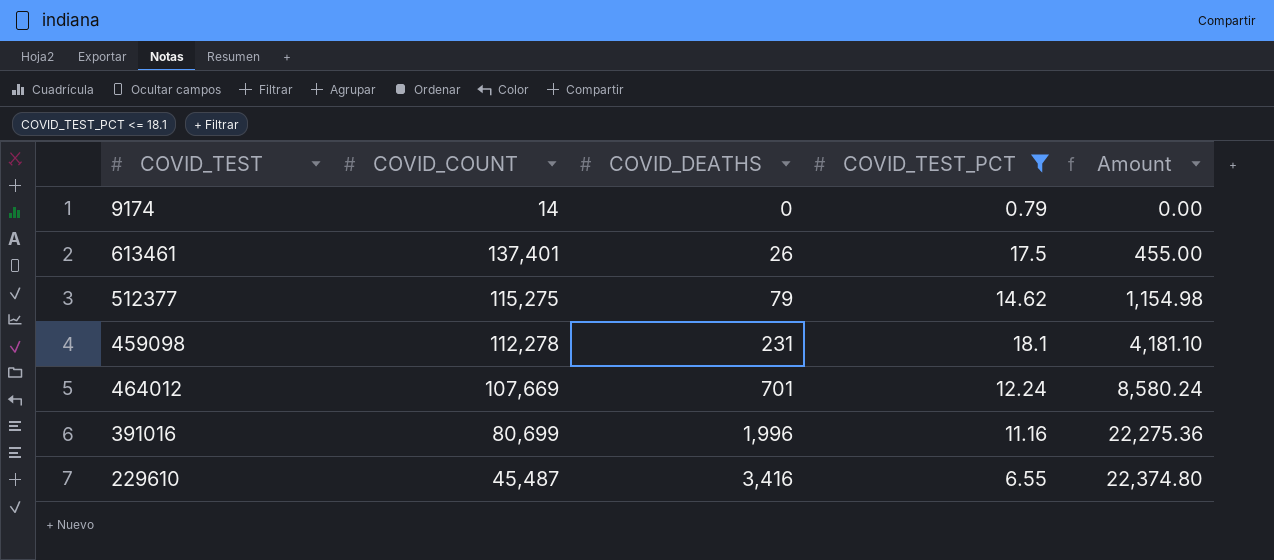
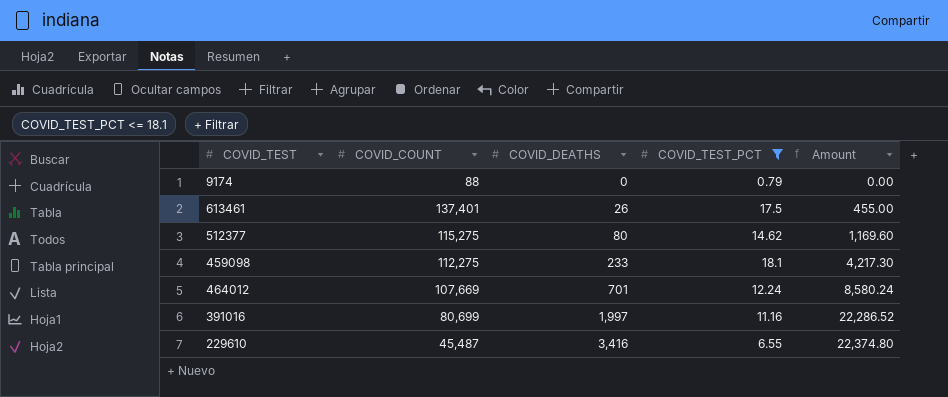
9174 | COVID_COUNT: 14 -> 88
512377 | COVID_DEATHS: 79 -> 80
512377 | Amount: 1,154.98 -> 1,169.60
459098 | COVID_COUNT: 112,278 -> 112,275
459098 | COVID_DEATHS: 231 -> 233
459098 | Amount: 4,181.10 -> 4,217.30
391016 | COVID_DEATHS: 1,996 -> 1,997
391016 | Amount: 22,275.36 -> 22,286.52

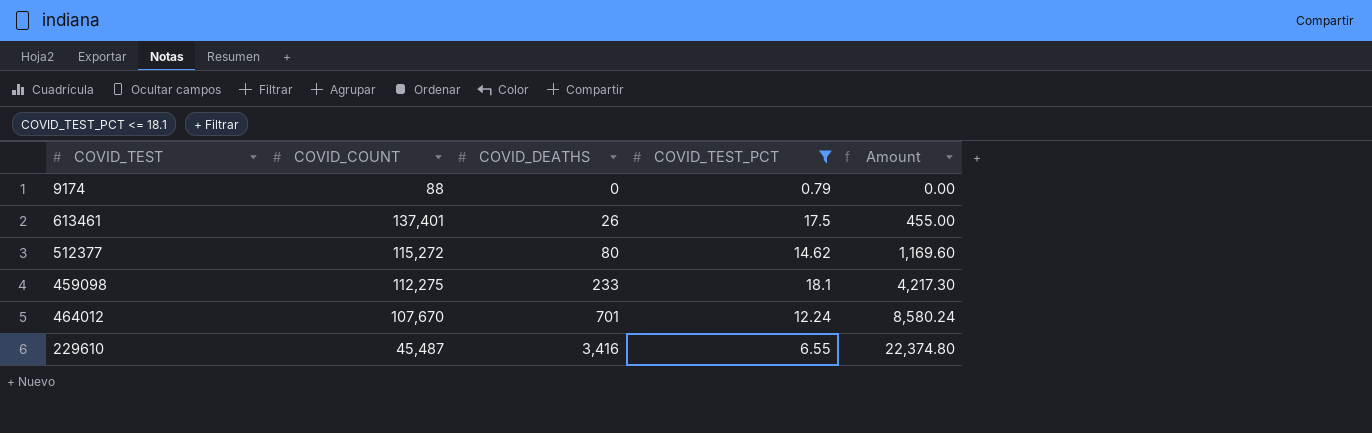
row 391016: 80,699 | 1,997 | 11.16 | 22,286.52 -> none
512377 | COVID_COUNT: 115,275 -> 115,272
464012 | COVID_COUNT: 107,669 -> 107,670

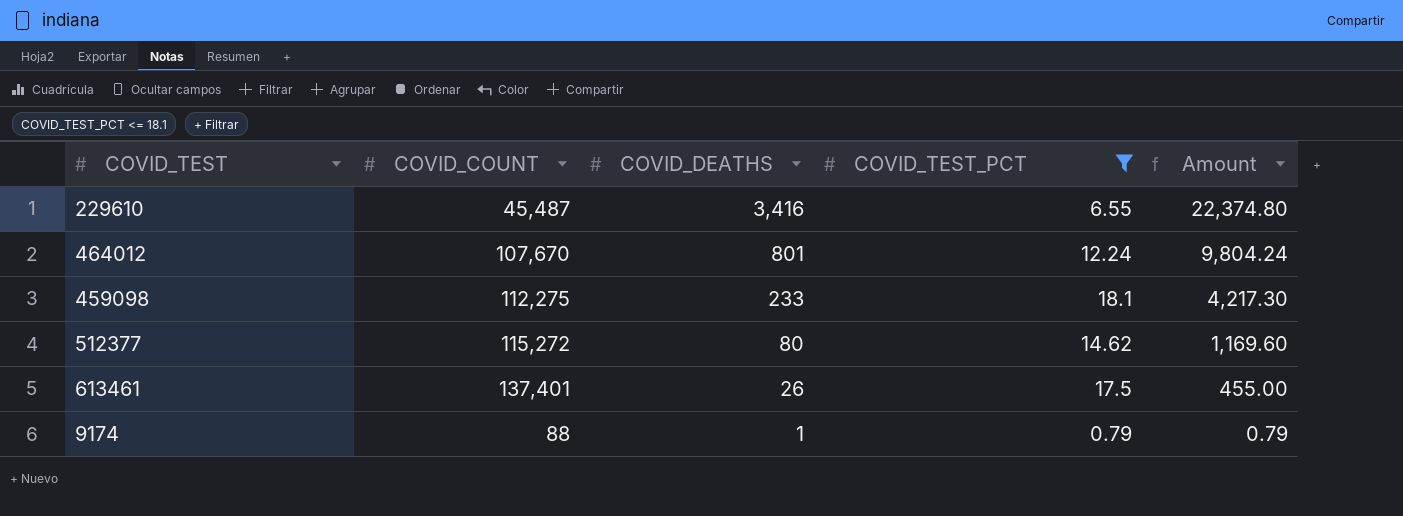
row order: COVID_DEATHS ascending -> COVID_DEATHS descending
464012 | COVID_DEATHS: 701 -> 801
464012 | Amount: 8,580.24 -> 9,804.24
9174 | COVID_DEATHS: 0 -> 1
9174 | Amount: 0.00 -> 0.79

